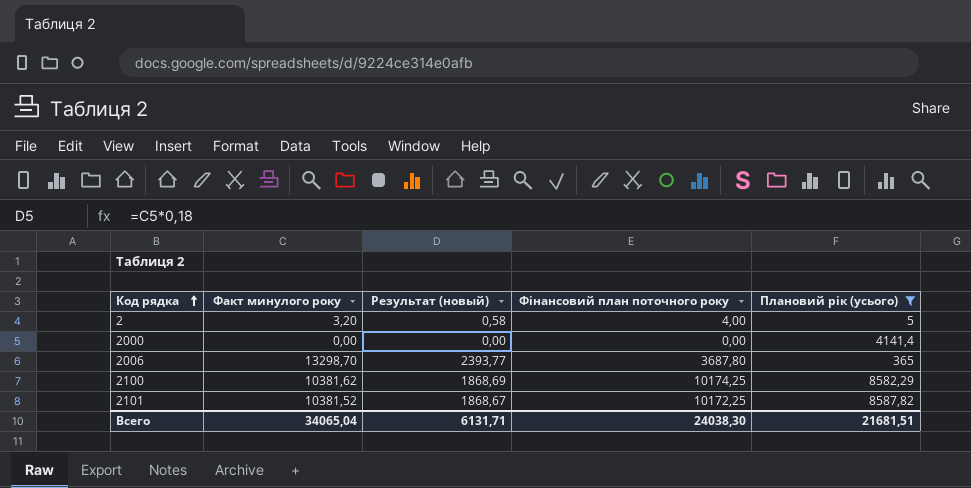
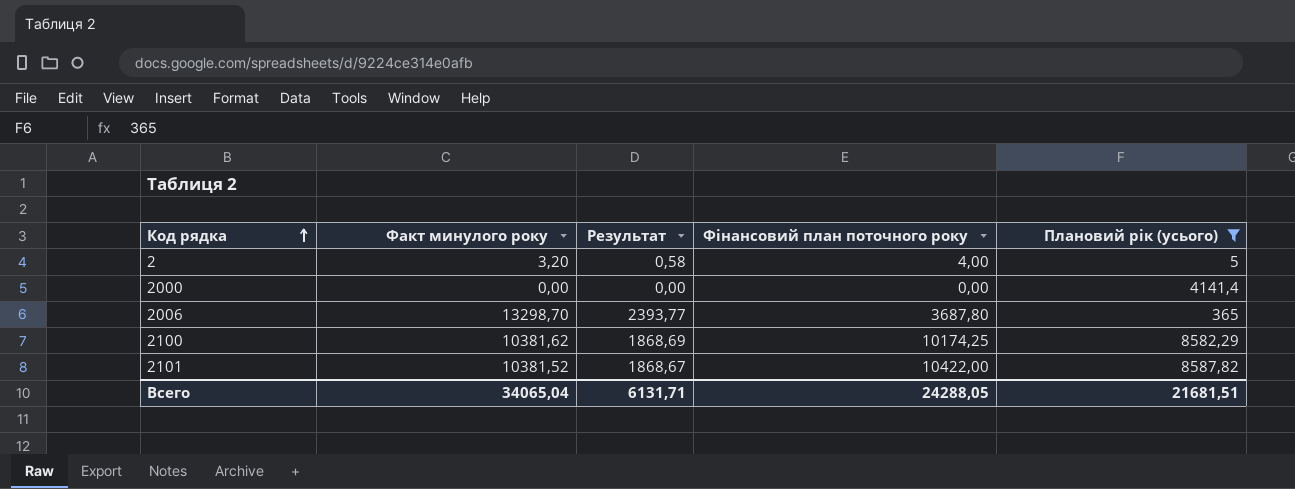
column name: Результат (новый) -> Результат
2101 | Фінансовий план поточного року: 10172,25 -> 10422,00
Всего | Фінансовий план поточного року: 24038,30 -> 24288,05

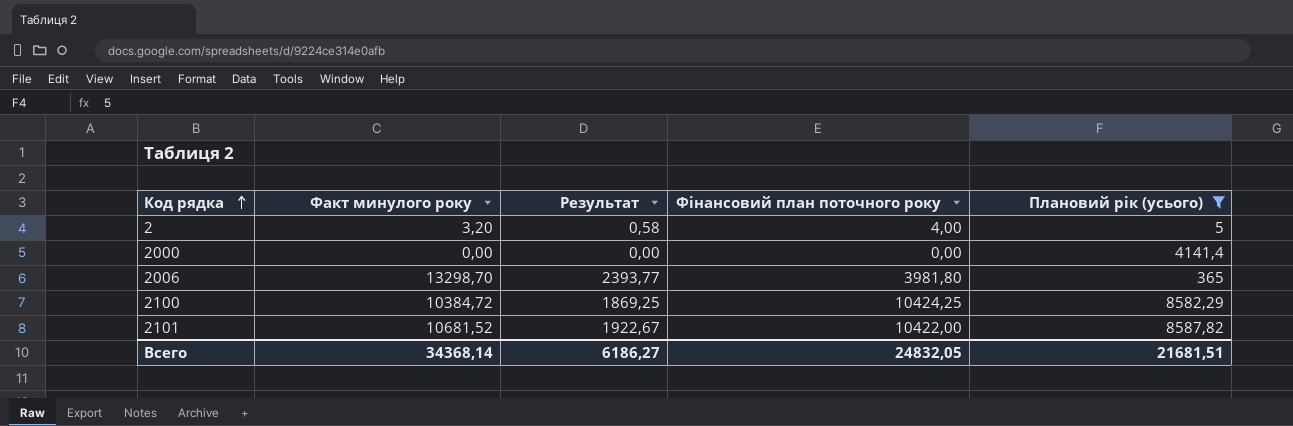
2006 | Фінансовий план поточного року: 3687,80 -> 3981,80
2100 | Факт минулого року: 10381,62 -> 10384,72
2100 | Результат: 1868,69 -> 1869,25
2100 | Фінансовий план поточного року: 10174,25 -> 10424,25
2101 | Факт минулого року: 10381,52 -> 10681,52
2101 | Результат: 1868,67 -> 1922,67
Всего | Факт минулого року: 34065,04 -> 34368,14
Всего | Результат: 6131,71 -> 6186,27
Всего | Фінансовий план поточного року: 24288,05 -> 24832,05

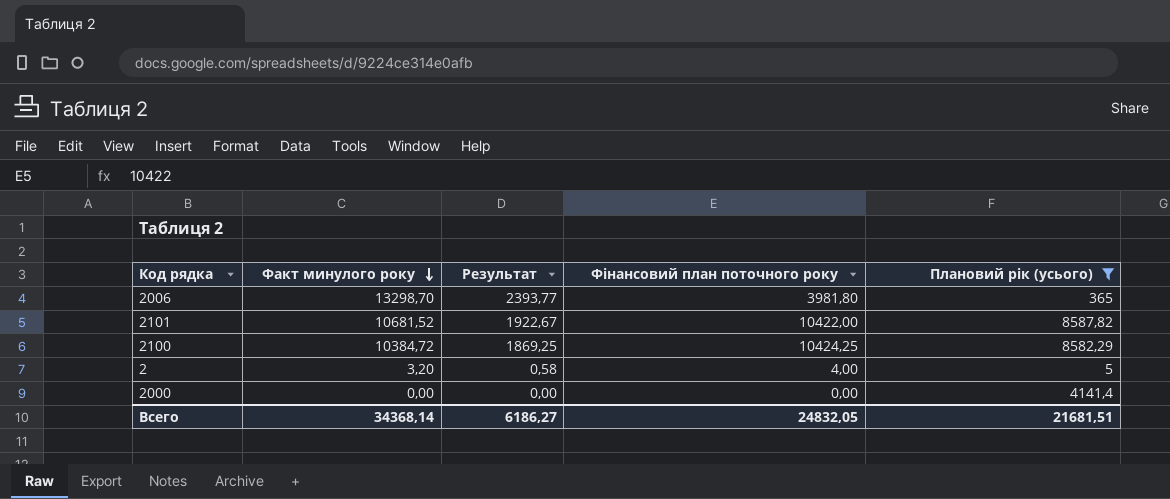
row order: Код рядка ascending -> Факт минулого року descending

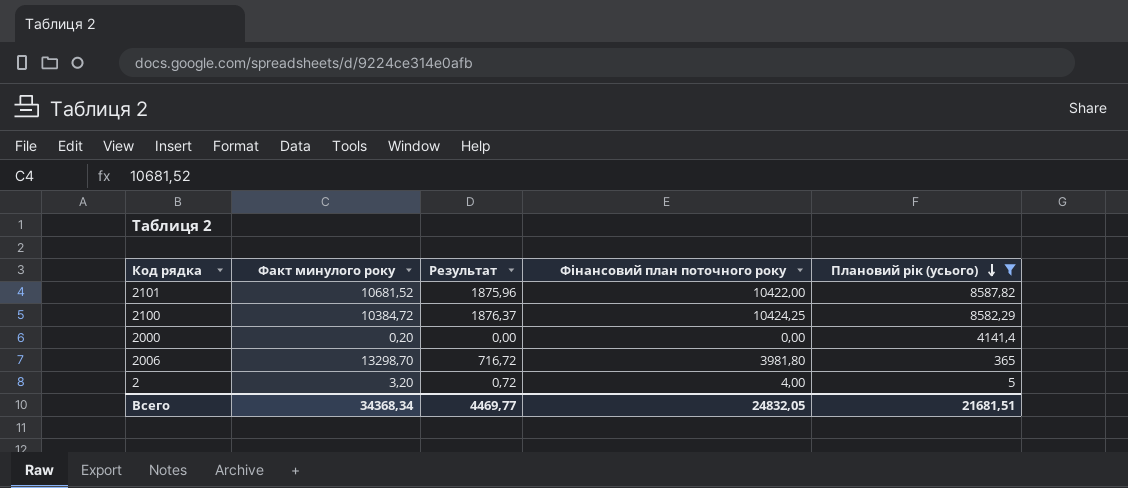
row order: Факт минулого року descending -> Плановий рік (усього) descending
column Результат | formula: [Факт минулого року] * 0,18 -> [Фінансовий план поточного року] * 0,18
2000 | Факт минулого року: 0,00 -> 0,20
Всего | Факт минулого року: 34368,14 -> 34368,34
Всего | Результат: 6186,27 -> 4469,77

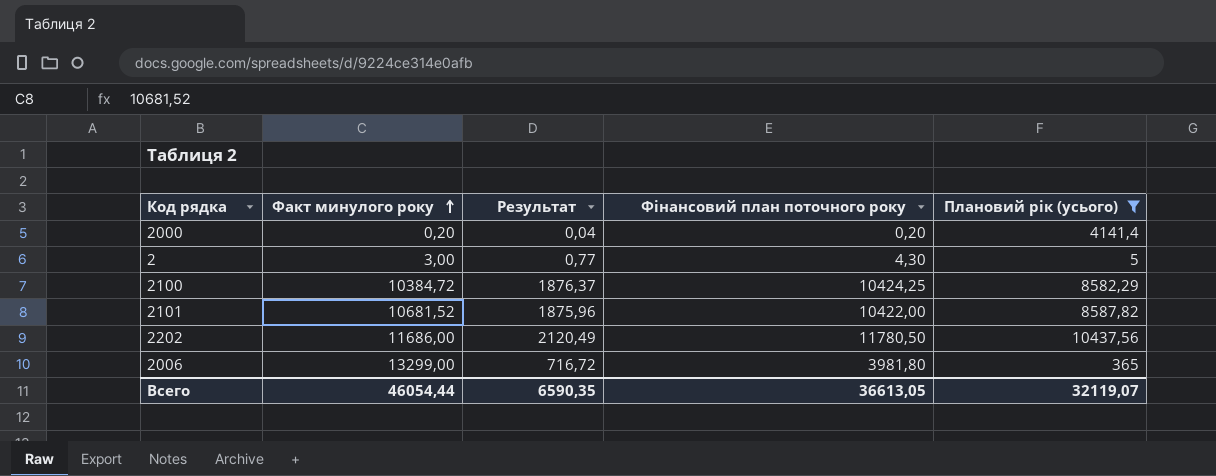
row order: Плановий рік (усього) descending -> Факт минулого року ascending
2000 | Результат: 0,00 -> 0,04
2000 | Фінансовий план поточного року: 0,00 -> 0,20
2 | Факт минулого року: 3,20 -> 3,00
2 | Результат: 0,72 -> 0,77
2 | Фінансовий план поточного року: 4,00 -> 4,30
row 2202: none -> 11686,00 | 2120,49 | 11780,50 | 10437,56
2006 | Факт минулого року: 13298,70 -> 13299,00
Всего | Факт минулого року: 34368,34 -> 46054,44
Всего | Результат: 4469,77 -> 6590,35
Всего | Фінансовий план поточного року: 24832,05 -> 36613,05
Всего | Плановий рік (усього): 21681,51 -> 32119,07

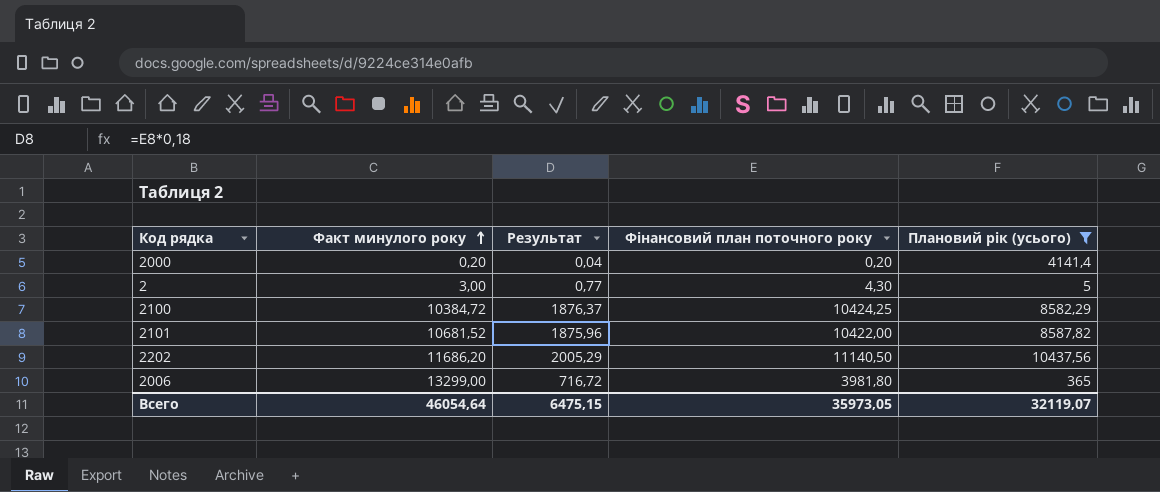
2202 | Факт минулого року: 11686,00 -> 11686,20
2202 | Результат: 2120,49 -> 2005,29
2202 | Фінансовий план поточного року: 11780,50 -> 11140,50
Всего | Факт минулого року: 46054,44 -> 46054,64
Всего | Результат: 6590,35 -> 6475,15
Всего | Фінансовий план поточного року: 36613,05 -> 35973,05

